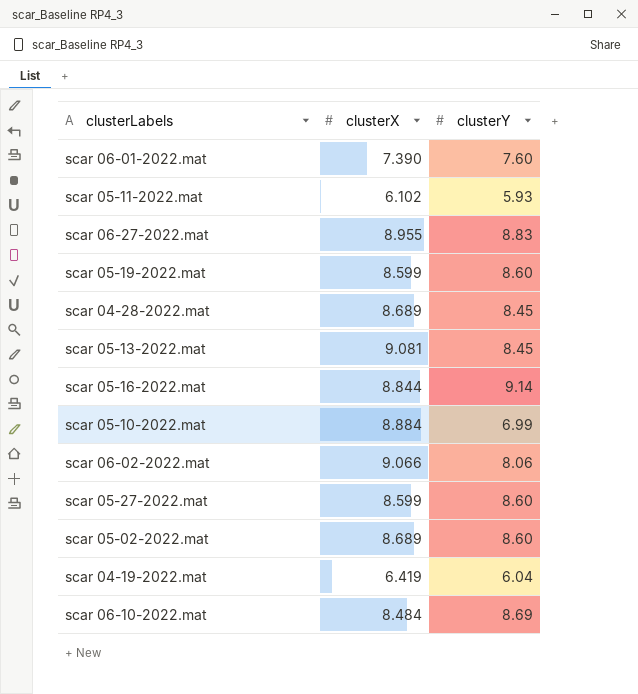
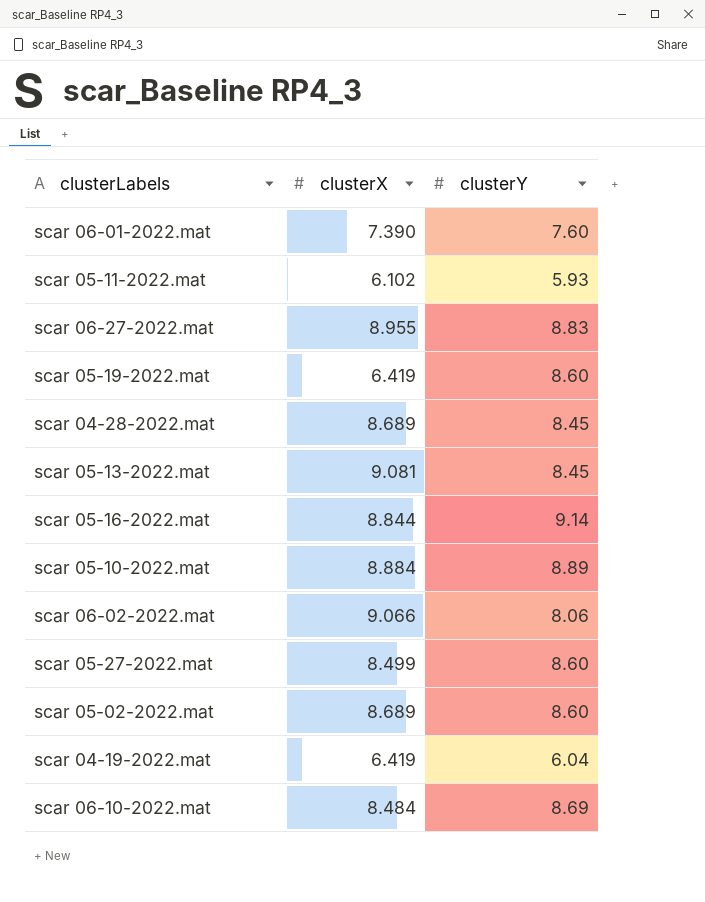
scar 05-19-2022.mat | clusterX: 8.599 -> 6.419
scar 05-10-2022.mat | clusterY: 6.99 -> 8.89
scar 05-27-2022.mat | clusterX: 8.599 -> 8.499

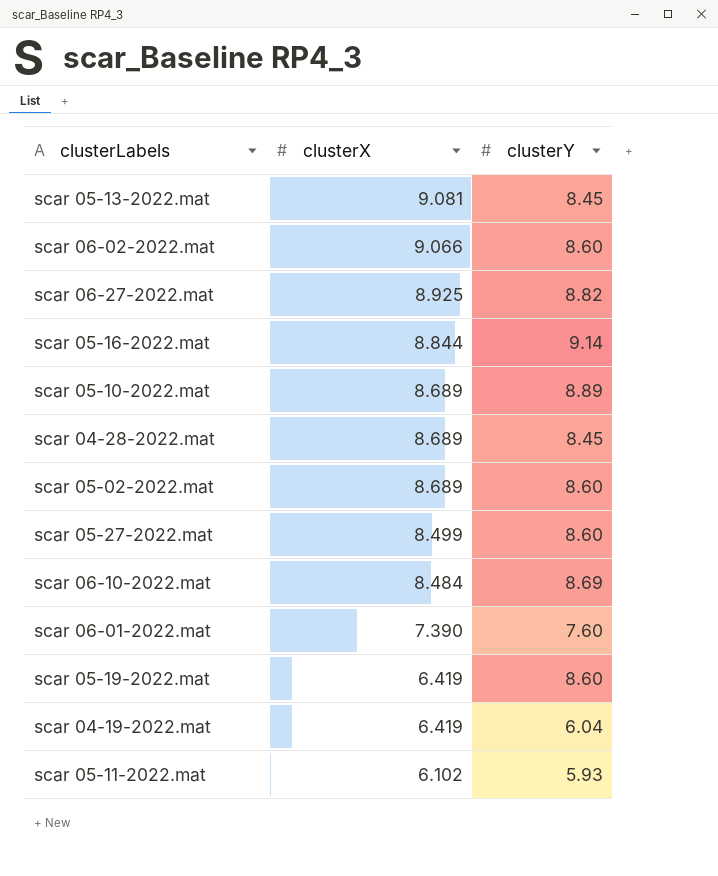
row order: none -> clusterX descending
scar 06-02-2022.mat | clusterY: 8.06 -> 8.60
scar 06-27-2022.mat | clusterX: 8.955 -> 8.925
scar 06-27-2022.mat | clusterY: 8.83 -> 8.82
scar 05-10-2022.mat | clusterX: 8.884 -> 8.689

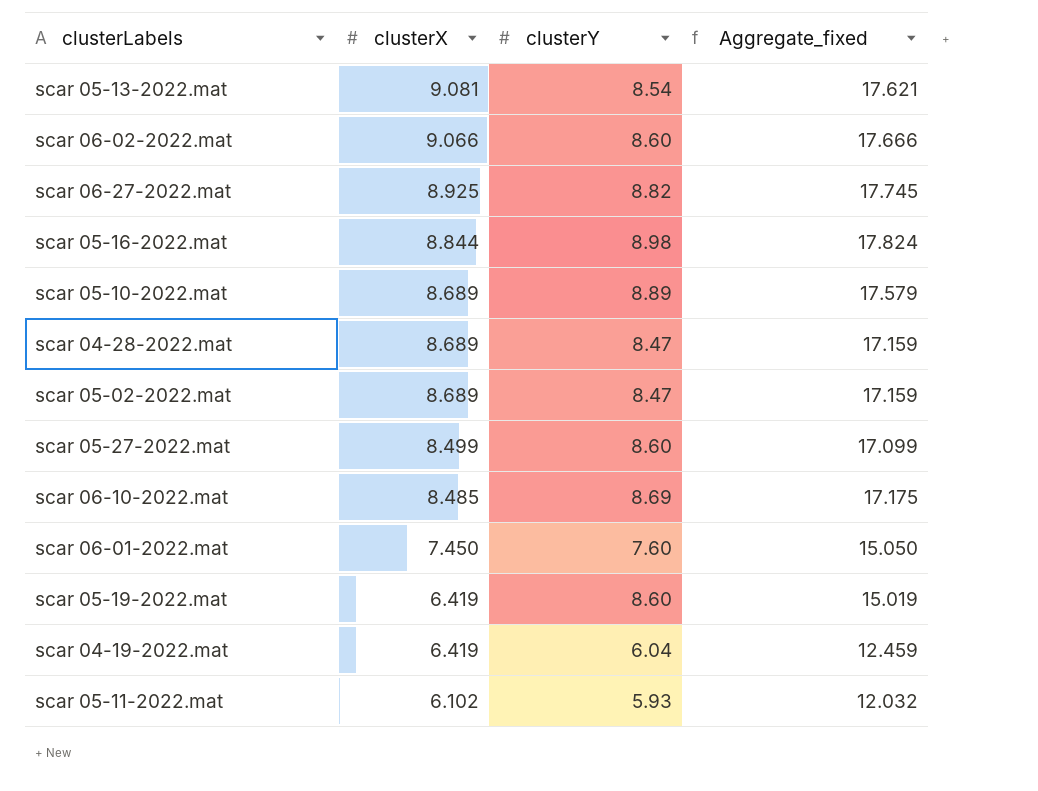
column Aggregate_fixed | formula: none -> [clusterX] + [clusterY]
scar 05-13-2022.mat | clusterY: 8.45 -> 8.54
scar 05-16-2022.mat | clusterY: 9.14 -> 8.98
scar 04-28-2022.mat | clusterY: 8.45 -> 8.47
scar 05-02-2022.mat | clusterY: 8.60 -> 8.47
scar 06-10-2022.mat | clusterX: 8.484 -> 8.485
scar 06-01-2022.mat | clusterX: 7.390 -> 7.450

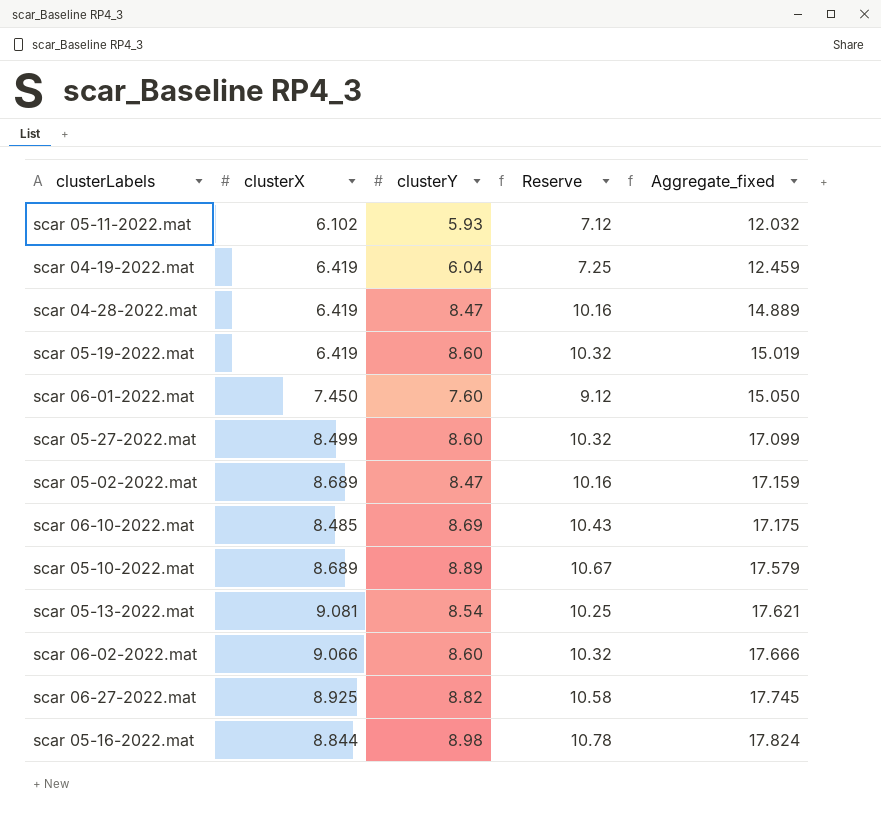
row order: clusterX descending -> Aggregate_fixed ascending
column Reserve | formula: none -> [clusterY] * 1.2
scar 04-28-2022.mat | clusterX: 8.689 -> 6.419
scar 04-28-2022.mat | Aggregate_fixed: 17.159 -> 14.889

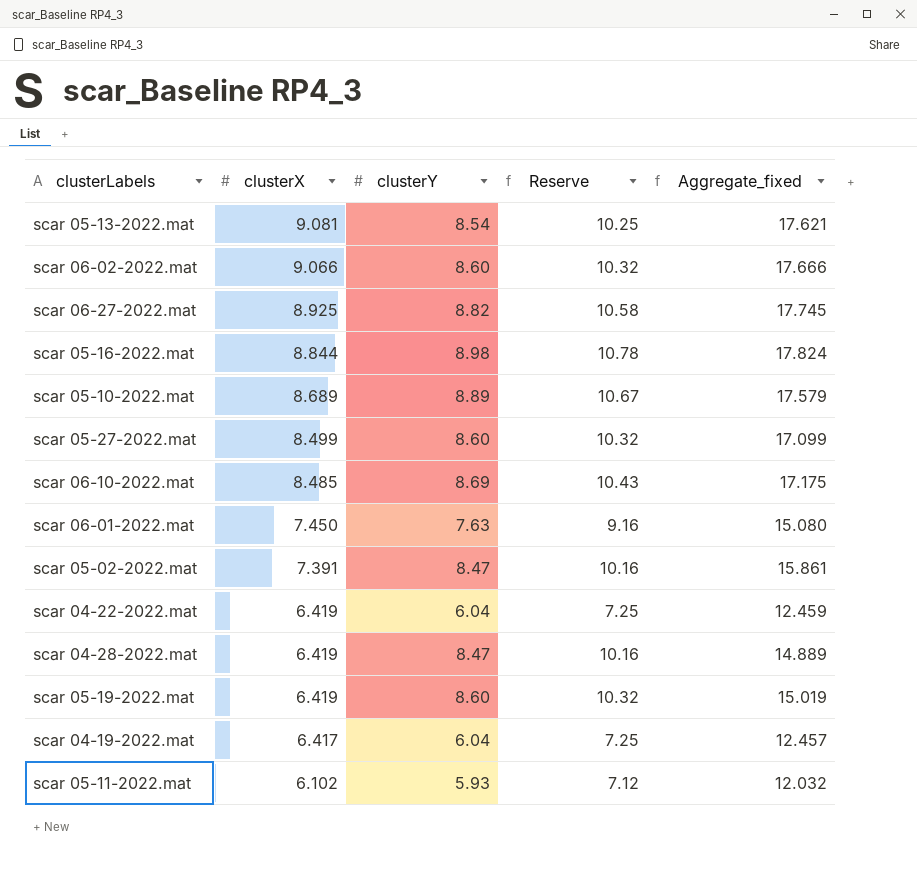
row order: Aggregate_fixed ascending -> clusterX descending
scar 06-01-2022.mat | clusterY: 7.60 -> 7.63
scar 06-01-2022.mat | Reserve: 9.12 -> 9.16
scar 06-01-2022.mat | Aggregate_fixed: 15.050 -> 15.080
scar 05-02-2022.mat | clusterX: 8.689 -> 7.391
scar 05-02-2022.mat | Aggregate_fixed: 17.159 -> 15.861
row scar 04-22-2022.mat: none -> 6.419 | 6.04 | 7.25 | 12.459
scar 04-19-2022.mat | clusterX: 6.419 -> 6.417
scar 04-19-2022.mat | Aggregate_fixed: 12.459 -> 12.457

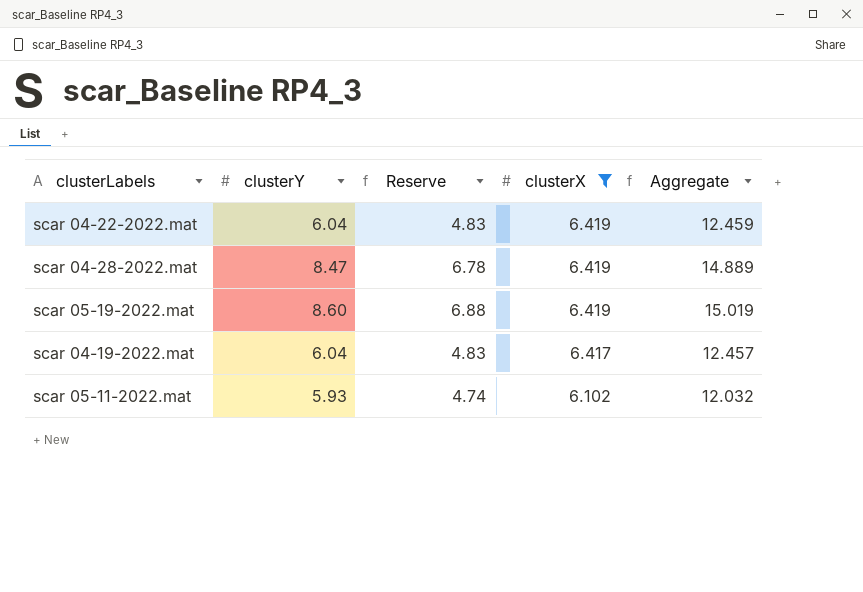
filter: none -> clusterX <= 6.419
column Reserve | formula: [clusterY] * 1.2 -> [clusterY] * 0.8
column clusterX | position: 2 -> 4
column name: Aggregate_fixed -> Aggregate

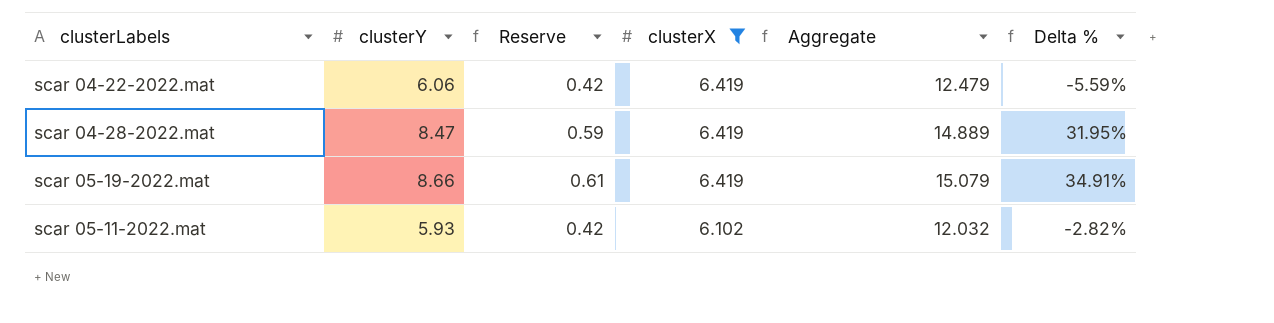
column Reserve | formula: [clusterY] * 0.8 -> [clusterY] * 0.07
column Delta % | formula: none -> ([clusterY] - [clusterX]) / [clusterX]
row scar 04-19-2022.mat: 6.04 | 4.83 | 6.417 | 12.457 -> none
scar 04-22-2022.mat | clusterY: 6.04 -> 6.06
scar 04-22-2022.mat | Aggregate: 12.459 -> 12.479
scar 05-19-2022.mat | clusterY: 8.60 -> 8.66
scar 05-19-2022.mat | Aggregate: 15.019 -> 15.079

